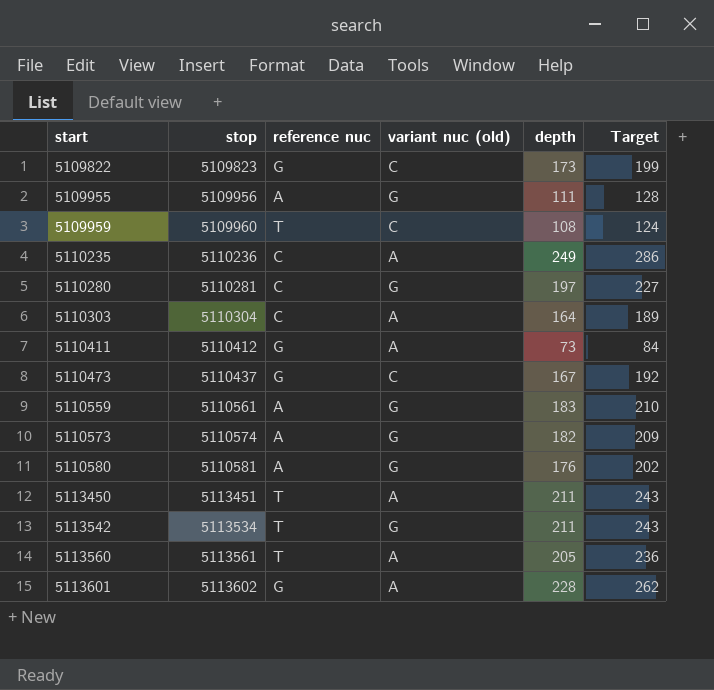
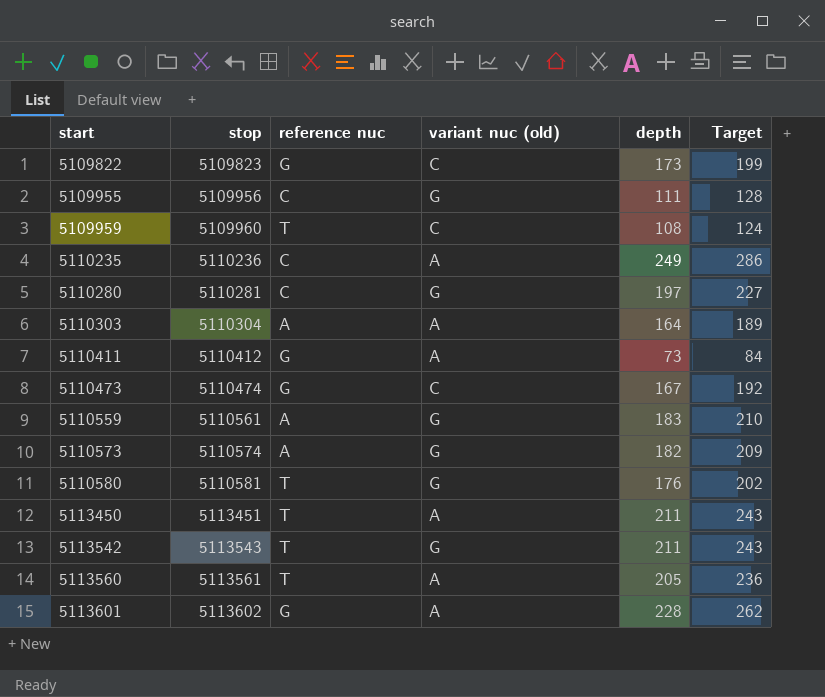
5109955 | reference nuc: A -> C
5110303 | reference nuc: C -> A
5110473 | stop: 5110437 -> 5110474
5110580 | reference nuc: A -> T
5113542 | stop: 5113534 -> 5113543

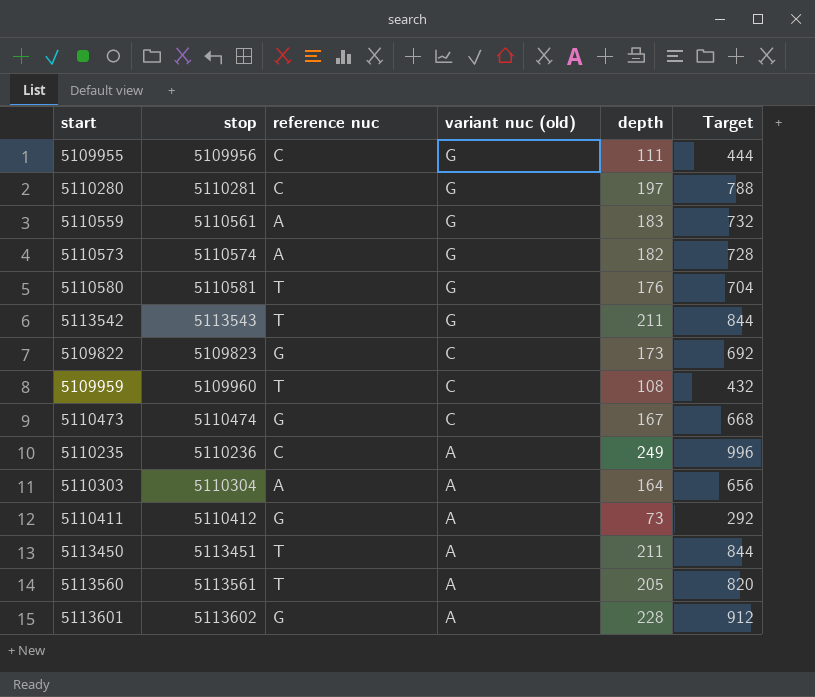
row order: start ascending -> variant nuc (old) descending
column Target | formula: [depth] * 1.15 -> [depth] * 4

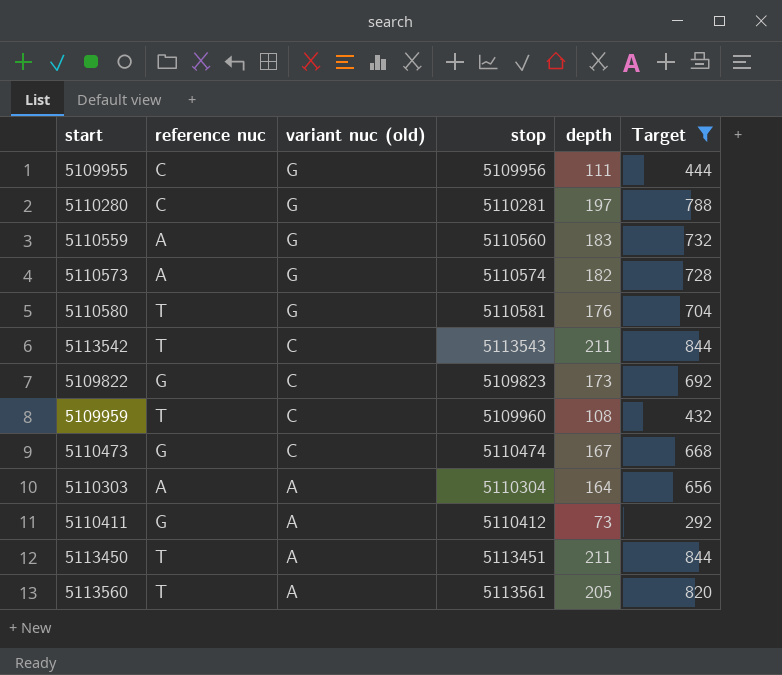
filter: none -> Target <= 844
column stop | position: 2 -> 4
5110559 | stop: 5110561 -> 5110560
5113542 | variant nuc (old): G -> C

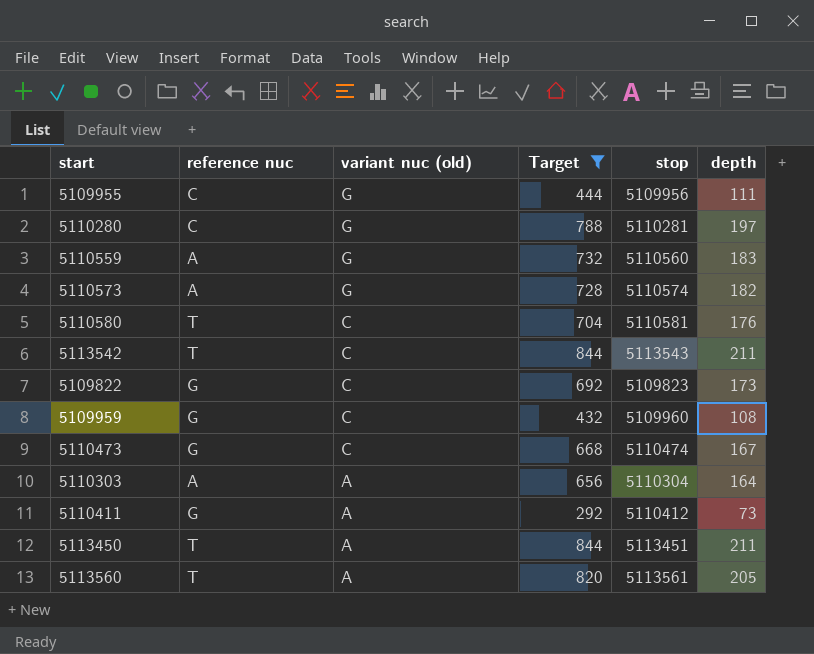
column Target | position: 6 -> 4
5110580 | variant nuc (old): G -> C
5109959 | reference nuc: T -> G

